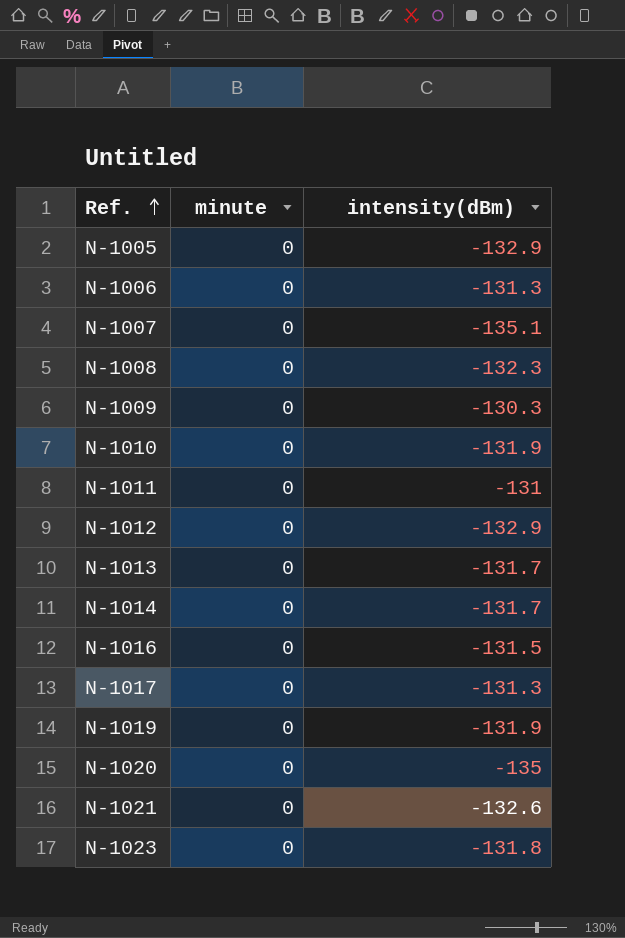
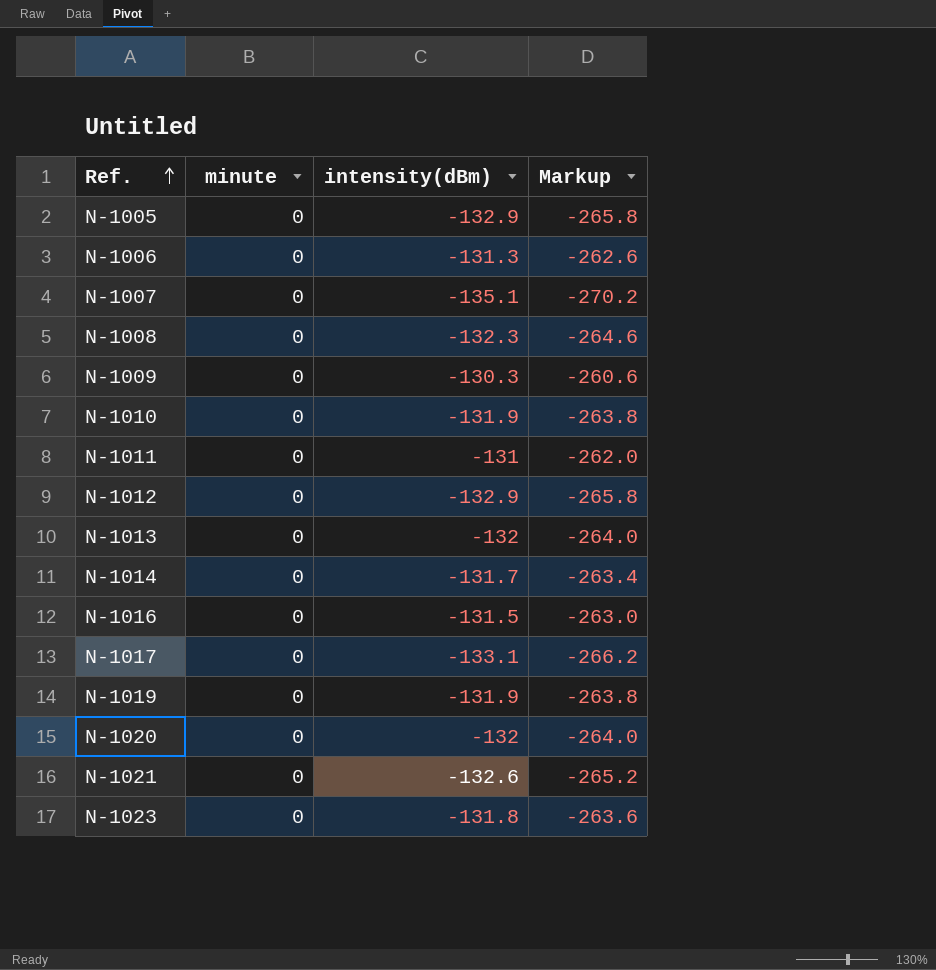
column Markup | formula: none -> [intensity(dBm)] * 2
N-1013 | intensity(dBm): -131.7 -> -132
N-1017 | intensity(dBm): -131.3 -> -133.1
N-1020 | intensity(dBm): -135 -> -132

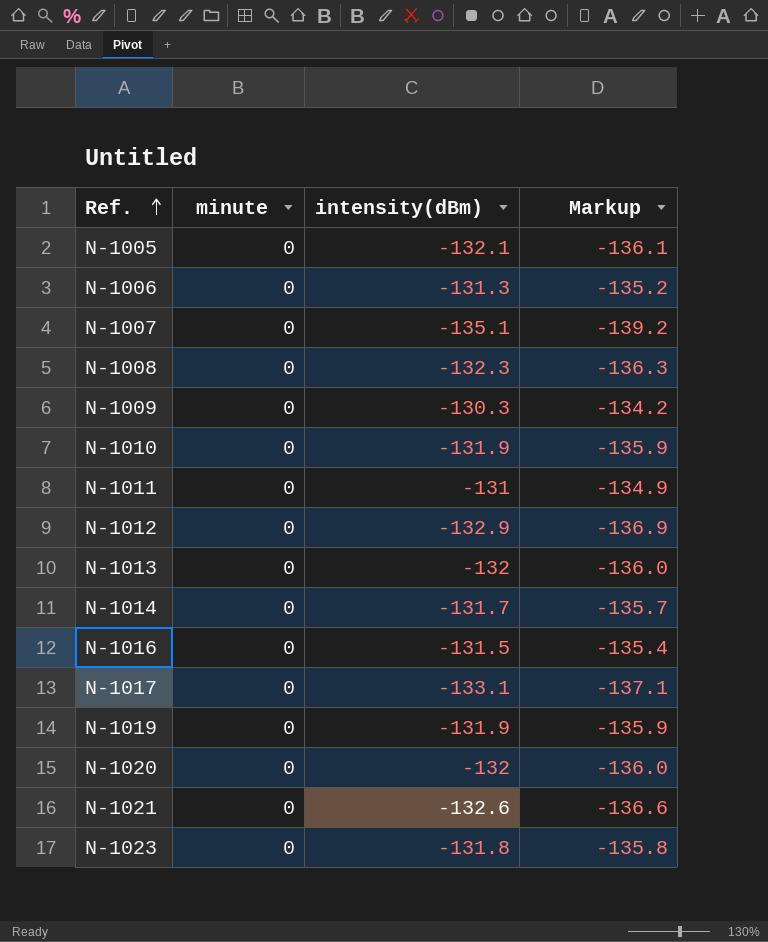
column Markup | formula: [intensity(dBm)] * 2 -> [intensity(dBm)] * 1.03
N-1005 | intensity(dBm): -132.9 -> -132.1

